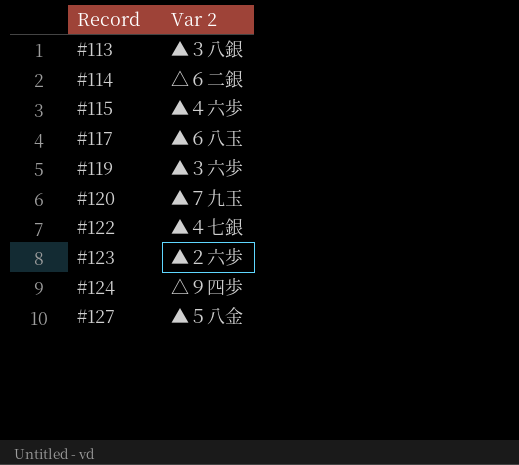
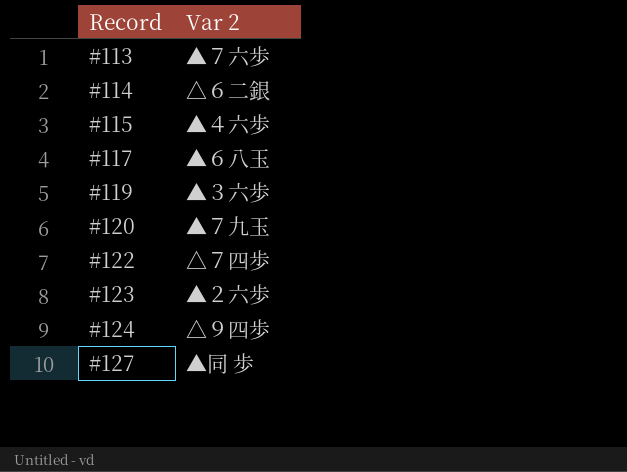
#113 | Var 2: ▲３八銀 -> ▲７六歩
#122 | Var 2: ▲４七銀 -> △７四歩
#127 | Var 2: ▲５八金 -> ▲同 歩

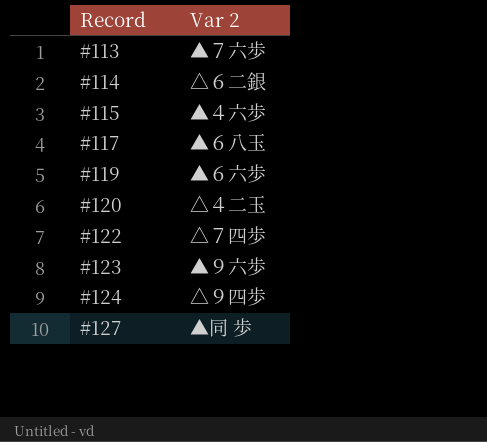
#119 | Var 2: ▲３六歩 -> ▲６六歩
#120 | Var 2: ▲７九玉 -> △４二玉
#123 | Var 2: ▲２六歩 -> ▲９六歩

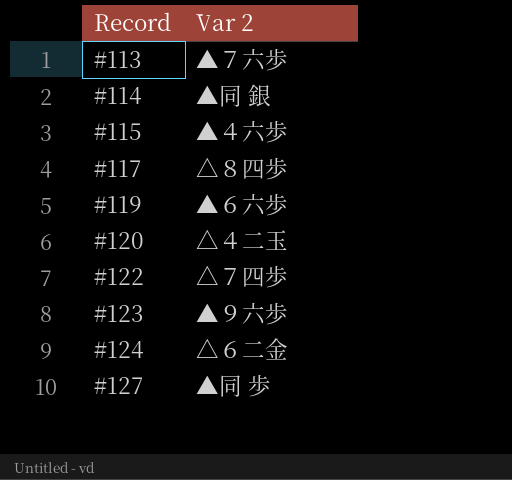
#114 | Var 2: △６二銀 -> ▲同 銀
#117 | Var 2: ▲６八玉 -> △８四歩
#124 | Var 2: △９四歩 -> △６二金

